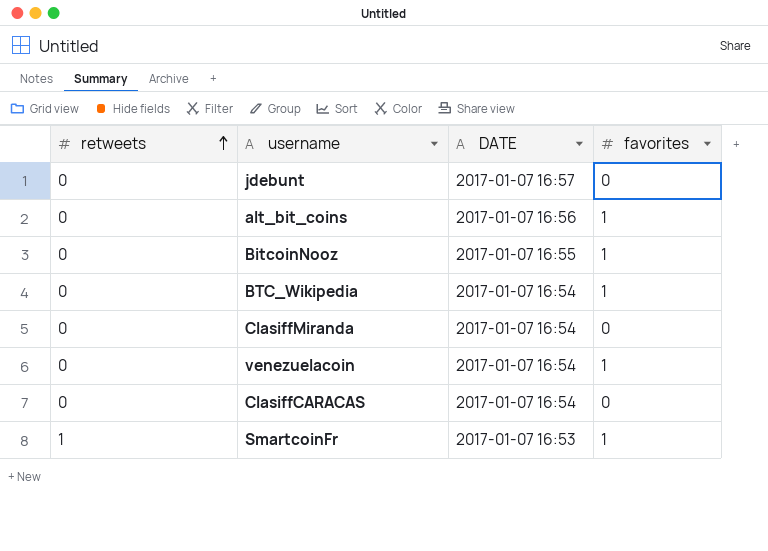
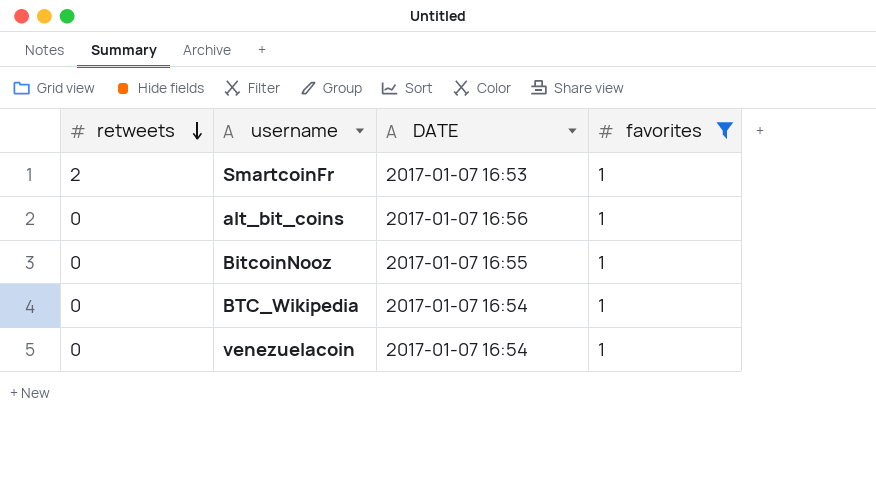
filter: none -> favorites = 1
row order: retweets ascending -> retweets descending
SmartcoinFr | retweets: 1 -> 2

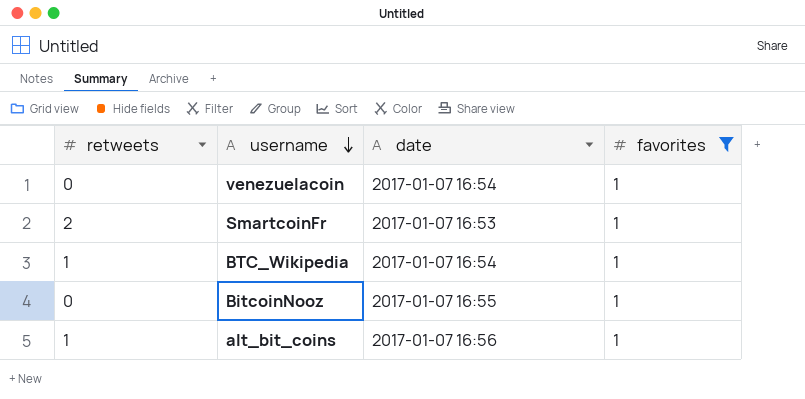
row order: retweets descending -> username descending
column name: DATE -> date
BTC_Wikipedia | retweets: 0 -> 1
alt_bit_coins | retweets: 0 -> 1

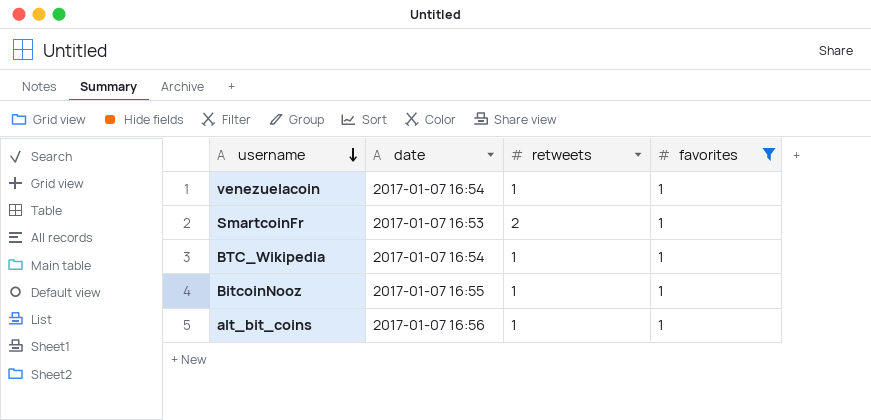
column retweets | position: 1 -> 3
venezuelacoin | retweets: 0 -> 1
BitcoinNooz | retweets: 0 -> 1

